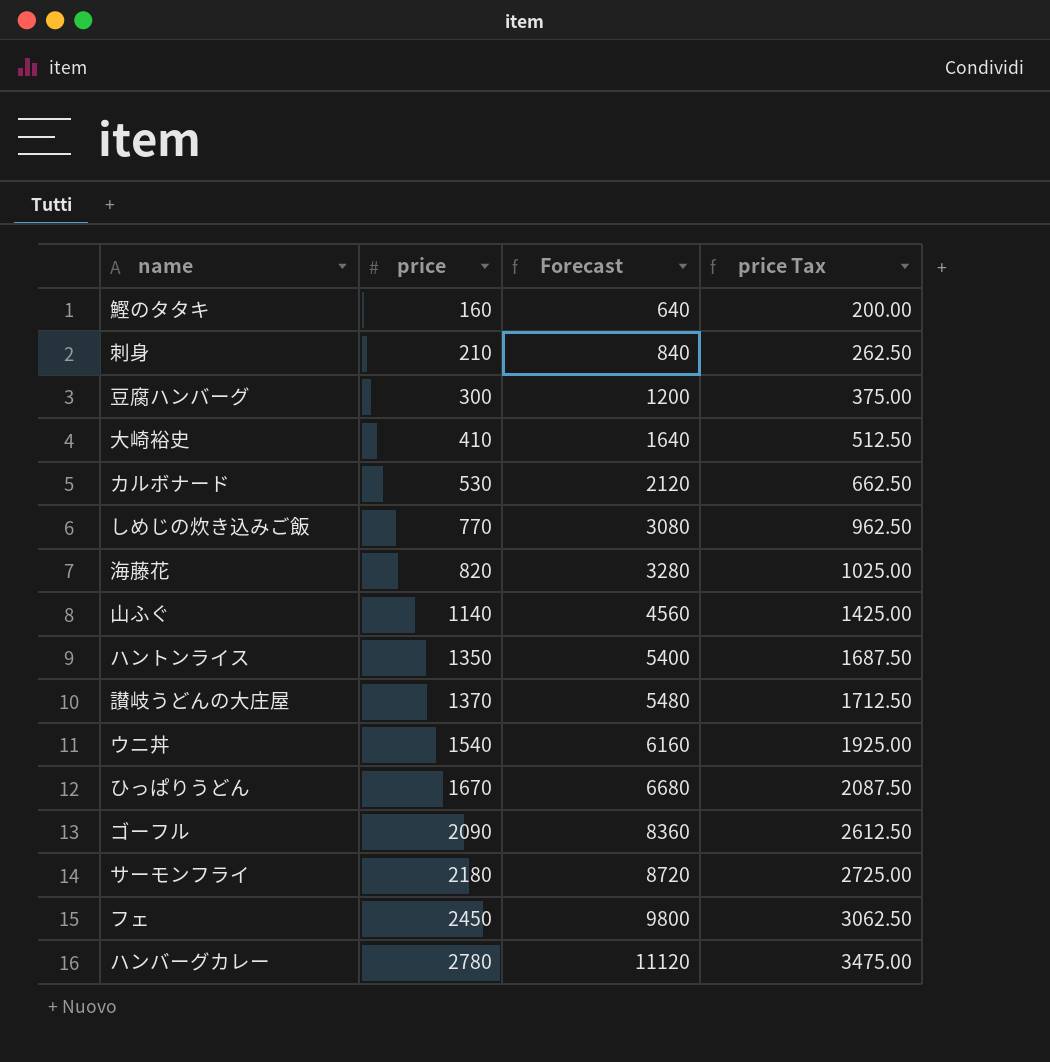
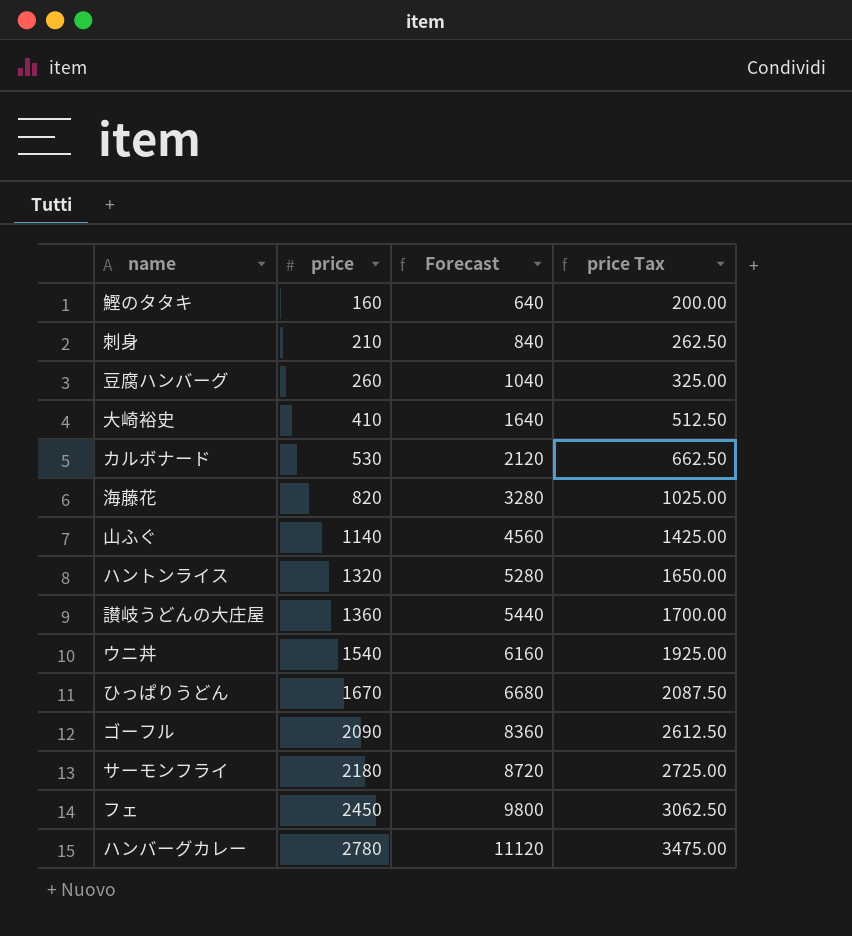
row しめじの炊き込みご飯: 770 | 3080 | 962.50 -> none
豆腐ハンバーグ | price: 300 -> 260
豆腐ハンバーグ | Forecast: 1200 -> 1040
豆腐ハンバーグ | price Tax: 375.00 -> 325.00
ハントンライス | price: 1350 -> 1320
ハントンライス | Forecast: 5400 -> 5280
ハントンライス | price Tax: 1687.50 -> 1650.00
讃岐うどんの大庄屋 | price: 1370 -> 1360
讃岐うどんの大庄屋 | Forecast: 5480 -> 5440
讃岐うどんの大庄屋 | price Tax: 1712.50 -> 1700.00

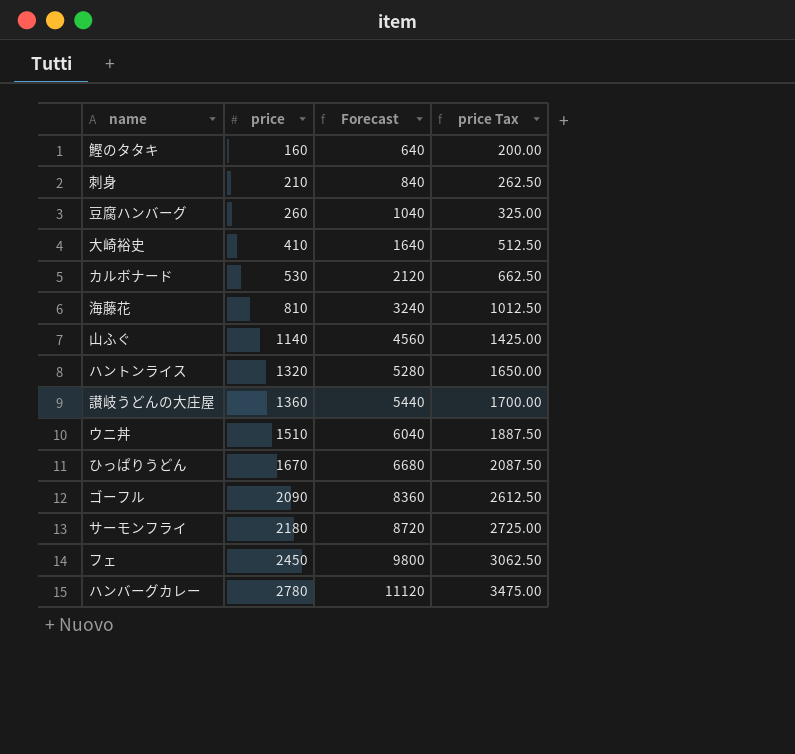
海藤花 | price: 820 -> 810
海藤花 | Forecast: 3280 -> 3240
海藤花 | price Tax: 1025.00 -> 1012.50
ウニ丼 | price: 1540 -> 1510
ウニ丼 | Forecast: 6160 -> 6040
ウニ丼 | price Tax: 1925.00 -> 1887.50

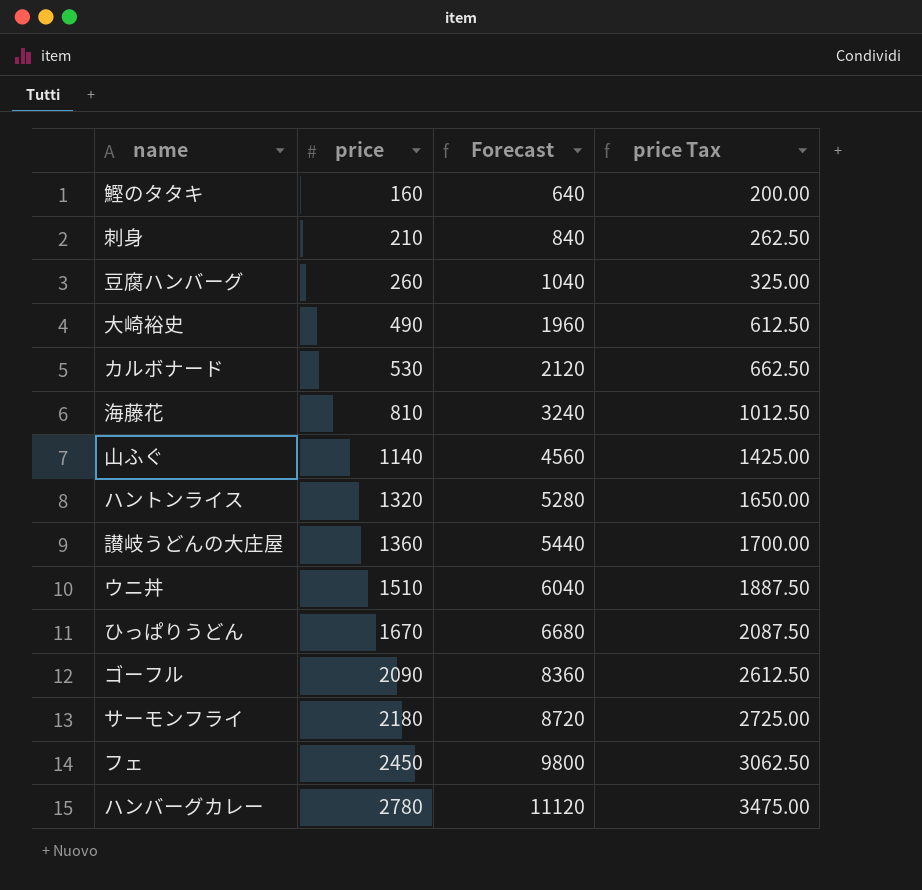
大崎裕史 | price: 410 -> 490
大崎裕史 | Forecast: 1640 -> 1960
大崎裕史 | price Tax: 512.50 -> 612.50

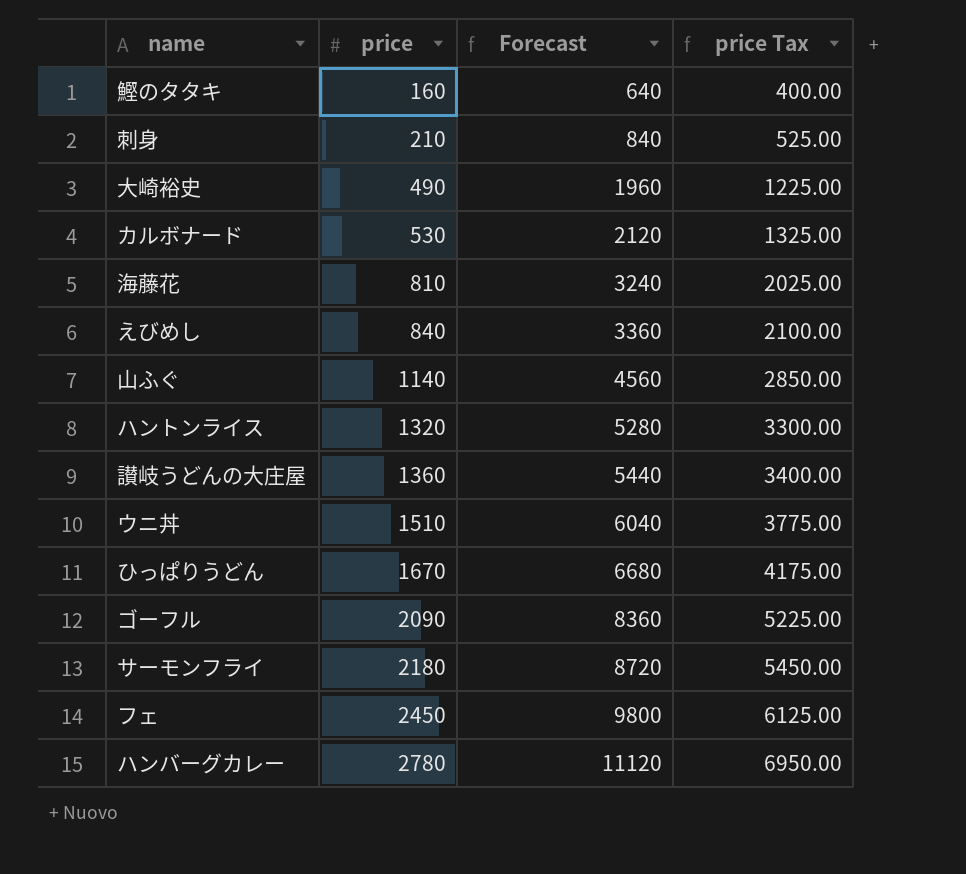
column price Tax | formula: [price] * 1.25 -> [price] * 2.5
row 豆腐ハンバーグ: 260 | 1040 | 325.00 -> none
row えびめし: none -> 840 | 3360 | 2100.00

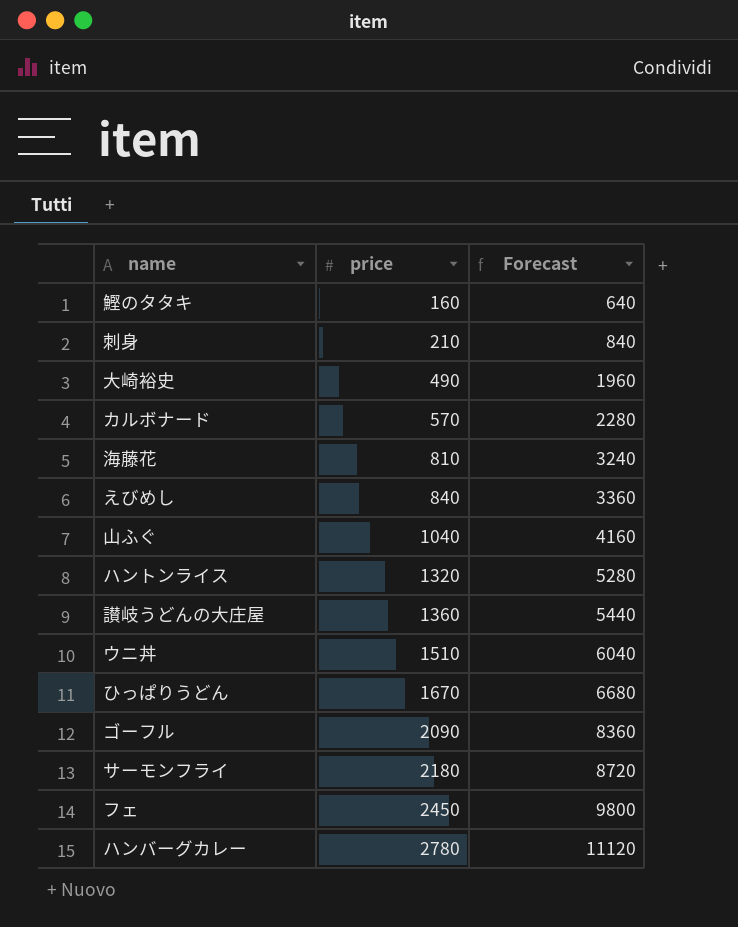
column price Tax | formula: [price] * 2.5 -> none
カルボナード | price: 530 -> 570
カルボナード | Forecast: 2120 -> 2280
山ふぐ | price: 1140 -> 1040
山ふぐ | Forecast: 4560 -> 4160

